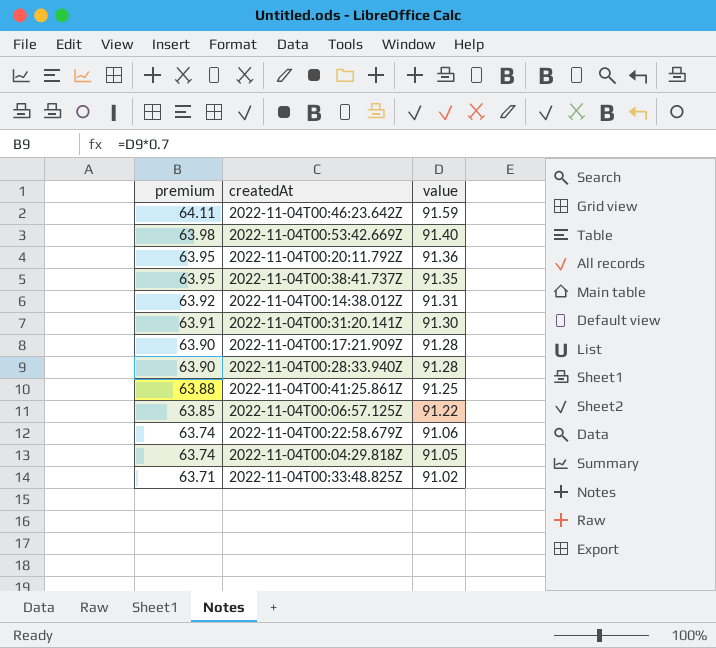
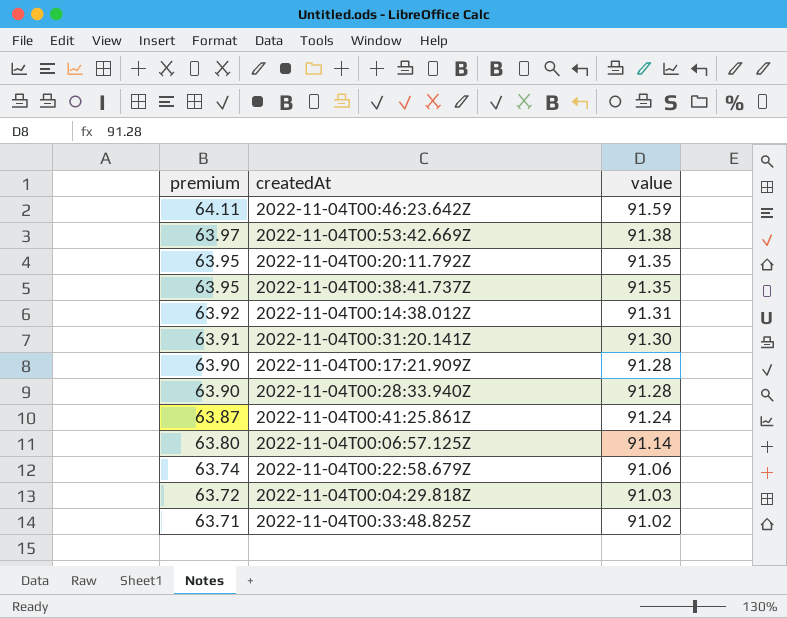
2022-11-04T00:53:42.669Z | premium: 63.98 -> 63.97
2022-11-04T00:53:42.669Z | value: 91.40 -> 91.38
2022-11-04T00:20:11.792Z | value: 91.36 -> 91.35
2022-11-04T00:41:25.861Z | premium: 63.88 -> 63.87
2022-11-04T00:41:25.861Z | value: 91.25 -> 91.24
2022-11-04T00:06:57.125Z | premium: 63.85 -> 63.80
2022-11-04T00:06:57.125Z | value: 91.22 -> 91.14
2022-11-04T00:04:29.818Z | premium: 63.74 -> 63.72
2022-11-04T00:04:29.818Z | value: 91.05 -> 91.03

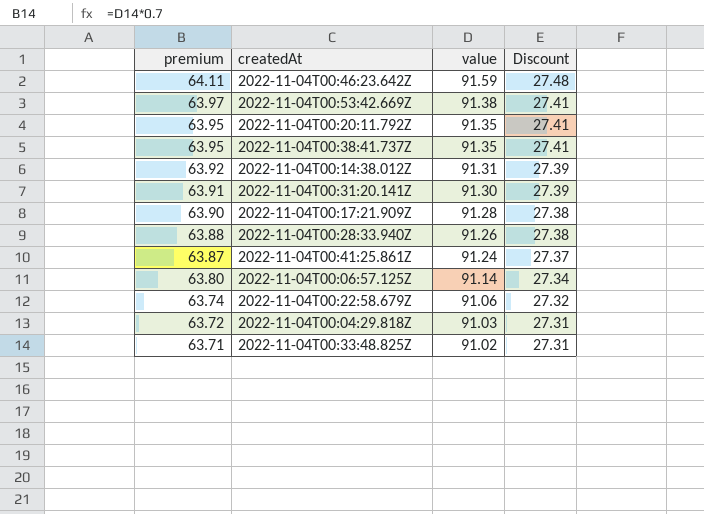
column Discount | formula: none -> [value] * 0.3
2022-11-04T00:28:33.940Z | premium: 63.90 -> 63.88
2022-11-04T00:28:33.940Z | value: 91.28 -> 91.26

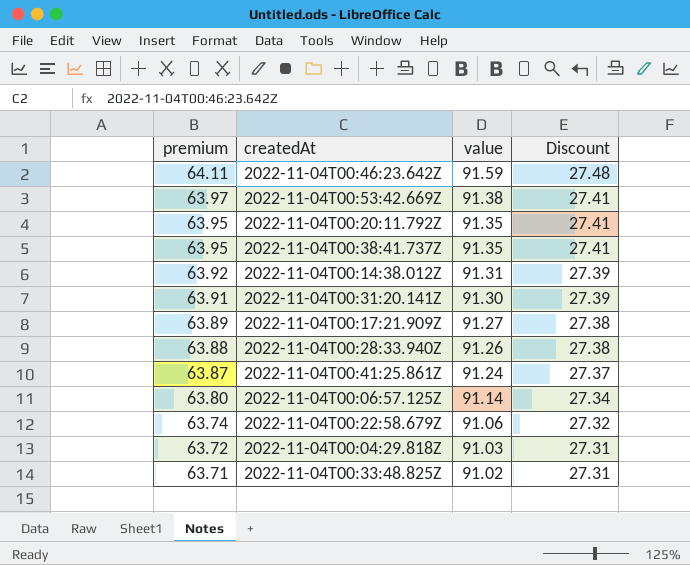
2022-11-04T00:17:21.909Z | premium: 63.90 -> 63.89
2022-11-04T00:17:21.909Z | value: 91.28 -> 91.27

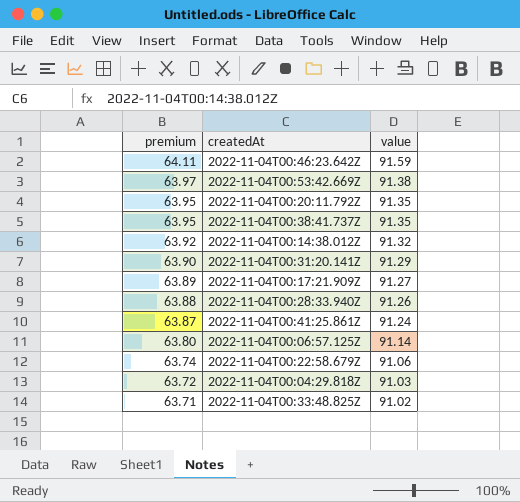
column Discount | formula: [value] * 0.3 -> none
2022-11-04T00:14:38.012Z | value: 91.31 -> 91.32
2022-11-04T00:31:20.141Z | premium: 63.91 -> 63.90
2022-11-04T00:31:20.141Z | value: 91.30 -> 91.29

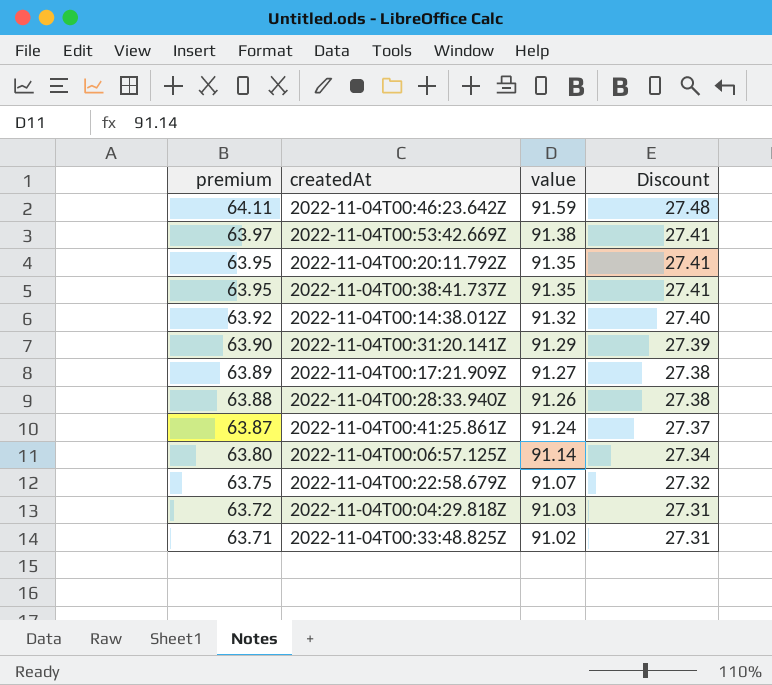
column Discount | formula: none -> [value] * 0.3
2022-11-04T00:22:58.679Z | premium: 63.74 -> 63.75
2022-11-04T00:22:58.679Z | value: 91.06 -> 91.07

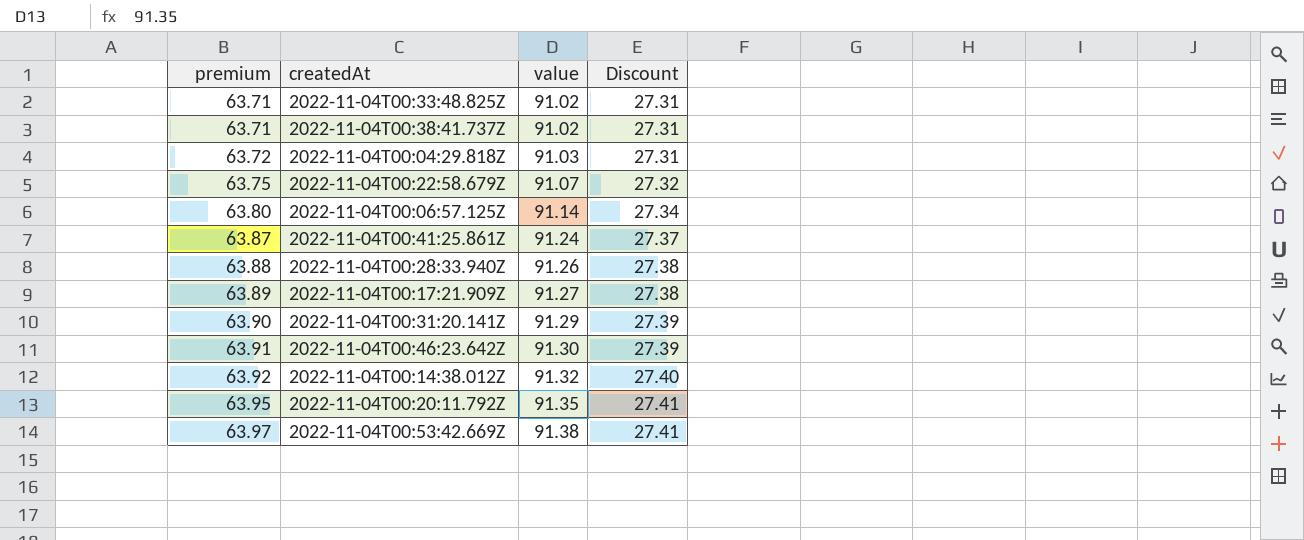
row order: premium descending -> premium ascending
2022-11-04T00:38:41.737Z | premium: 63.95 -> 63.71
2022-11-04T00:38:41.737Z | value: 91.35 -> 91.02
2022-11-04T00:38:41.737Z | Discount: 27.41 -> 27.31
2022-11-04T00:46:23.642Z | premium: 64.11 -> 63.91
2022-11-04T00:46:23.642Z | value: 91.59 -> 91.30
2022-11-04T00:46:23.642Z | Discount: 27.48 -> 27.39

